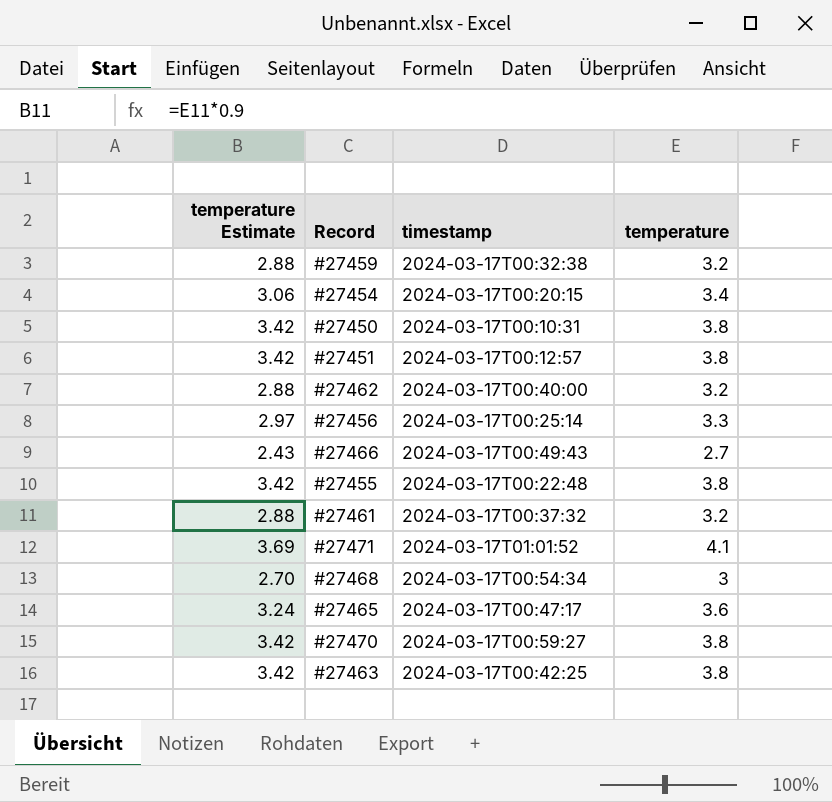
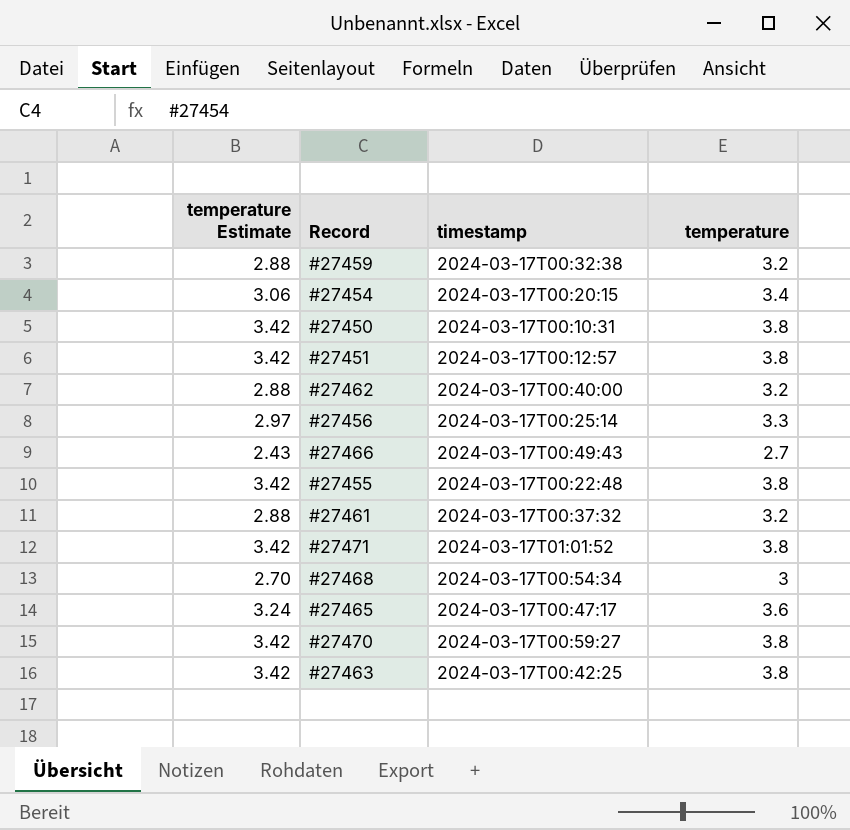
#27471 | temperature Estimate: 3.69 -> 3.42
#27471 | temperature: 4.1 -> 3.8

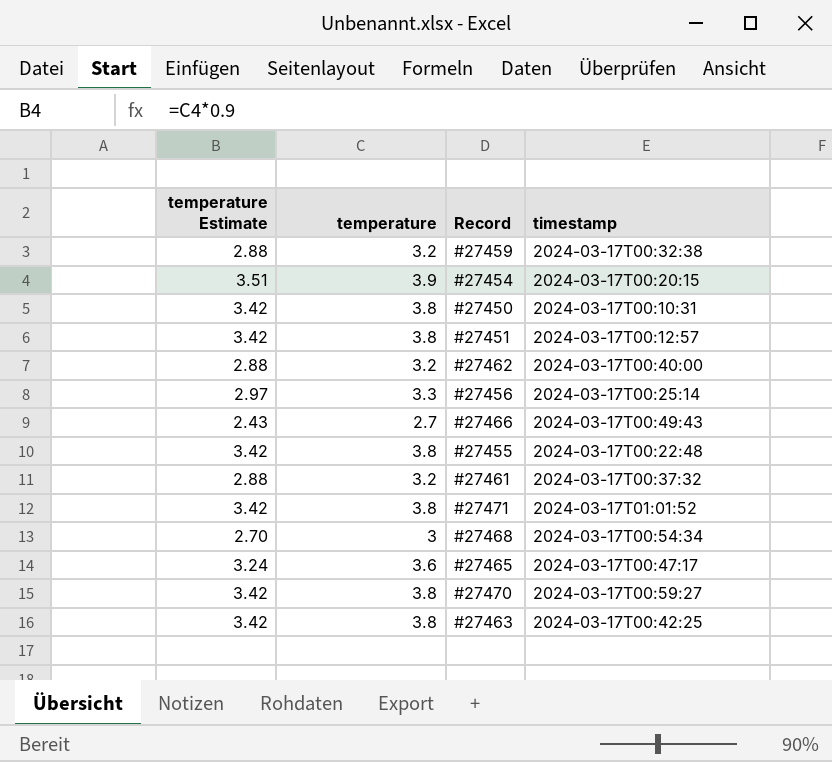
column temperature | position: 4 -> 2
#27454 | temperature Estimate: 3.06 -> 3.51
#27454 | temperature: 3.4 -> 3.9

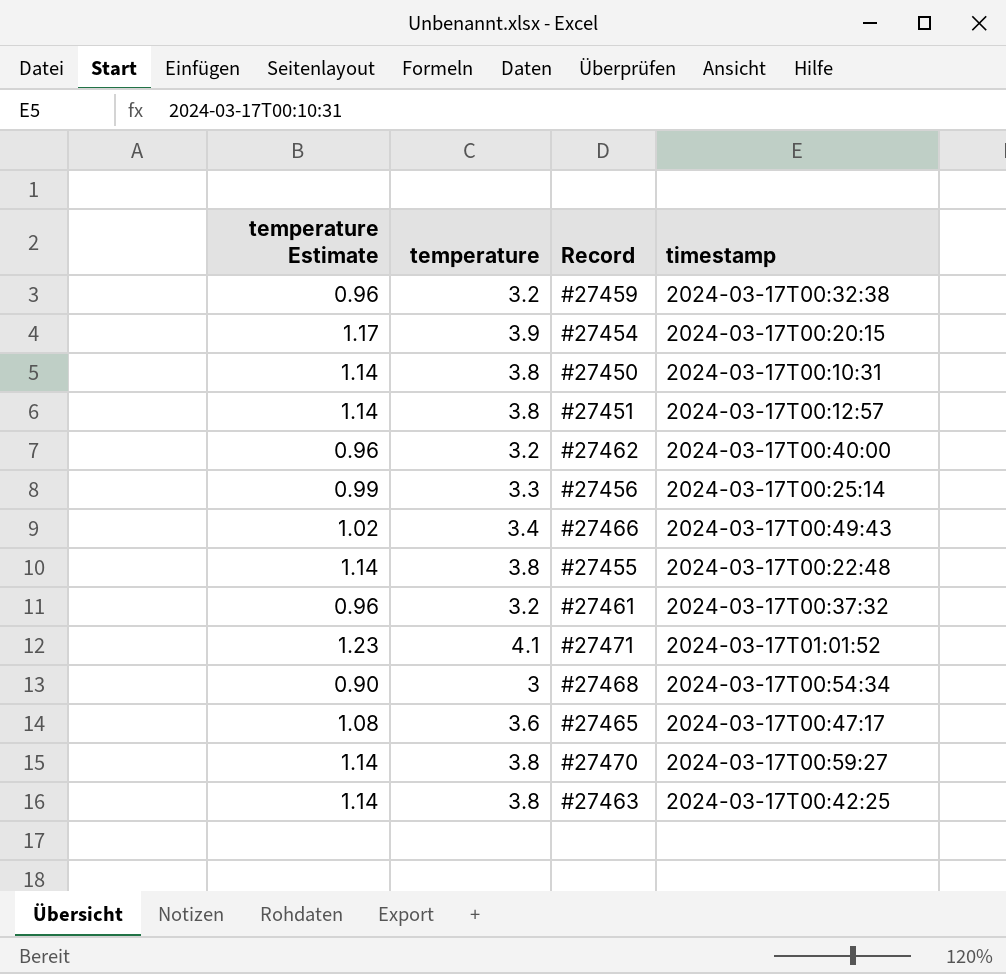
column temperature Estimate | formula: [temperature] * 0.9 -> [temperature] * 0.3
#27466 | temperature: 2.7 -> 3.4
#27471 | temperature: 3.8 -> 4.1

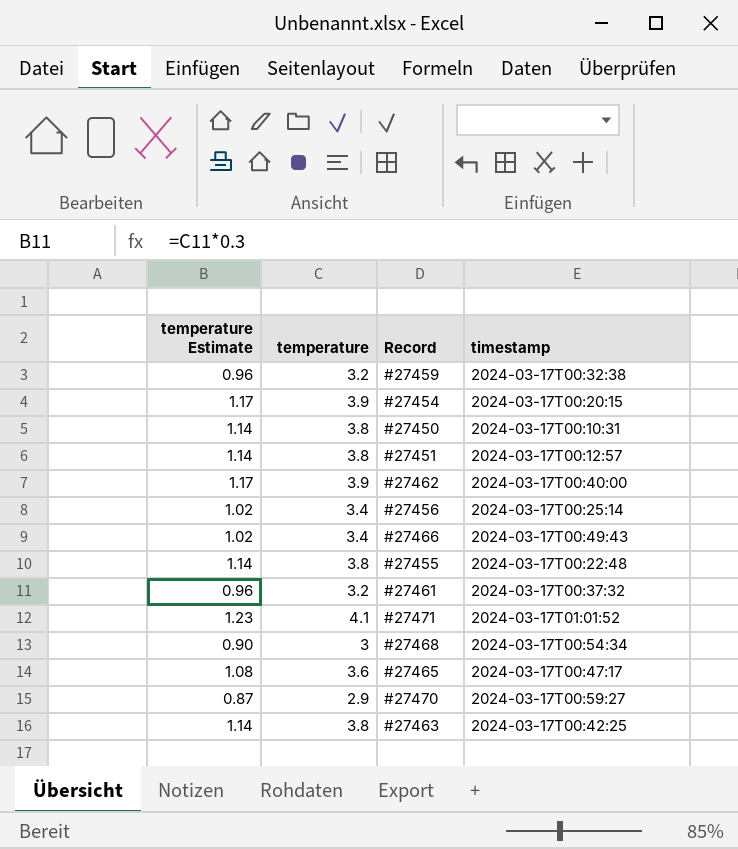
#27462 | temperature Estimate: 0.96 -> 1.17
#27462 | temperature: 3.2 -> 3.9
#27456 | temperature Estimate: 0.99 -> 1.02
#27456 | temperature: 3.3 -> 3.4
#27470 | temperature Estimate: 1.14 -> 0.87
#27470 | temperature: 3.8 -> 2.9

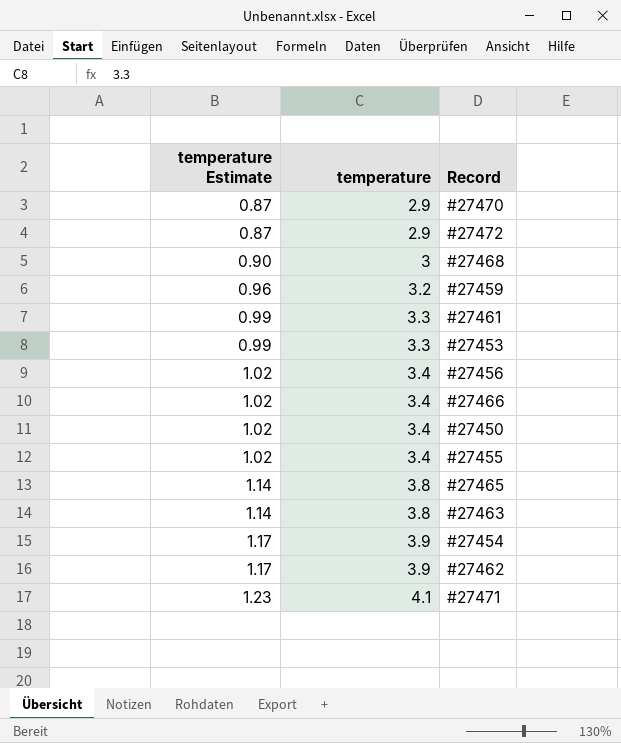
row order: none -> temperature Estimate ascending
column timestamp | position: 4 -> none
row #27451: 1.14 | 3.8 | 2024-03-17T00:12:57 -> none
row #27472: none -> 0.87 | 2.9
#27461 | temperature Estimate: 0.96 -> 0.99
#27461 | temperature: 3.2 -> 3.3
row #27453: none -> 0.99 | 3.3
#27450 | temperature Estimate: 1.14 -> 1.02
#27450 | temperature: 3.8 -> 3.4
#27455 | temperature Estimate: 1.14 -> 1.02
#27455 | temperature: 3.8 -> 3.4
#27465 | temperature Estimate: 1.08 -> 1.14
#27465 | temperature: 3.6 -> 3.8

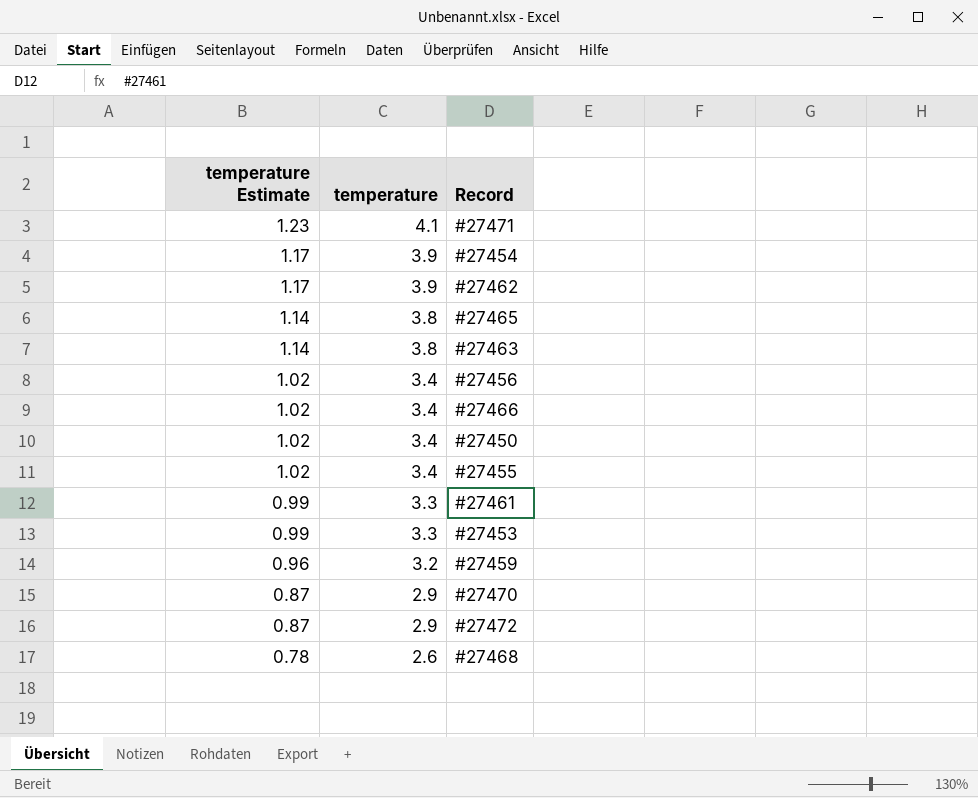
row order: temperature Estimate ascending -> temperature Estimate descending
#27468 | temperature Estimate: 0.90 -> 0.78
#27468 | temperature: 3 -> 2.6

